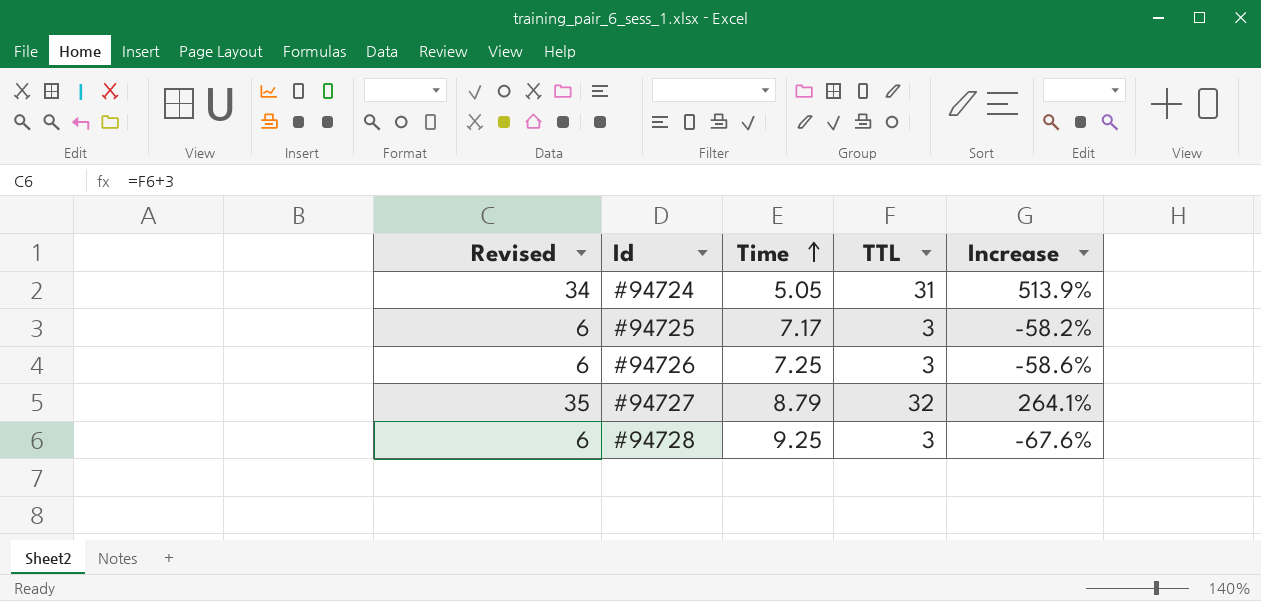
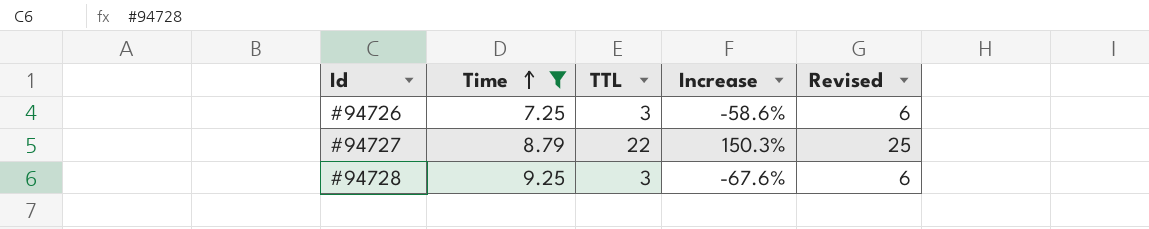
filter: none -> Time >= 7.25
column Revised | position: 1 -> 5
#94727 | TTL: 32 -> 22
#94727 | Increase: 264.1% -> 150.3%
#94727 | Revised: 35 -> 25

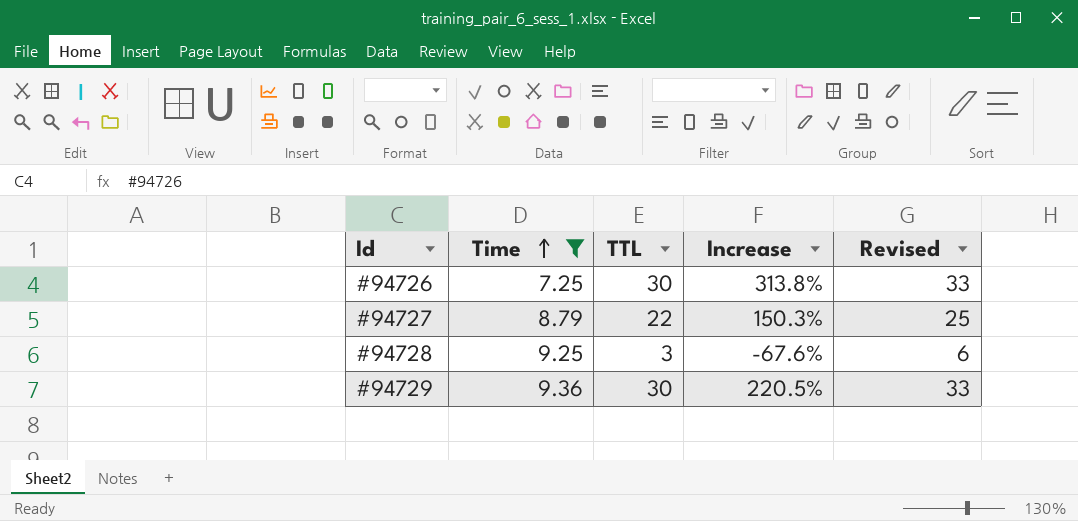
#94726 | TTL: 3 -> 30
#94726 | Increase: -58.6% -> 313.8%
#94726 | Revised: 6 -> 33
row #94729: none -> 9.36 | 30 | 220.5% | 33

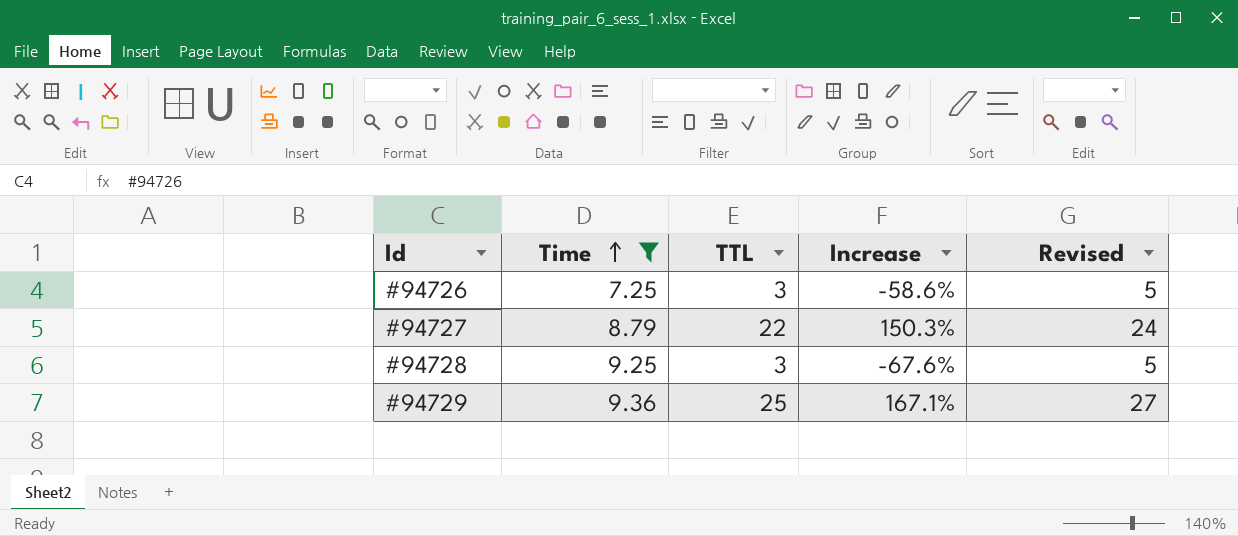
column Revised | formula: [TTL] + 3 -> [TTL] + 2
#94726 | TTL: 30 -> 3
#94726 | Increase: 313.8% -> -58.6%
#94729 | TTL: 30 -> 25
#94729 | Increase: 220.5% -> 167.1%

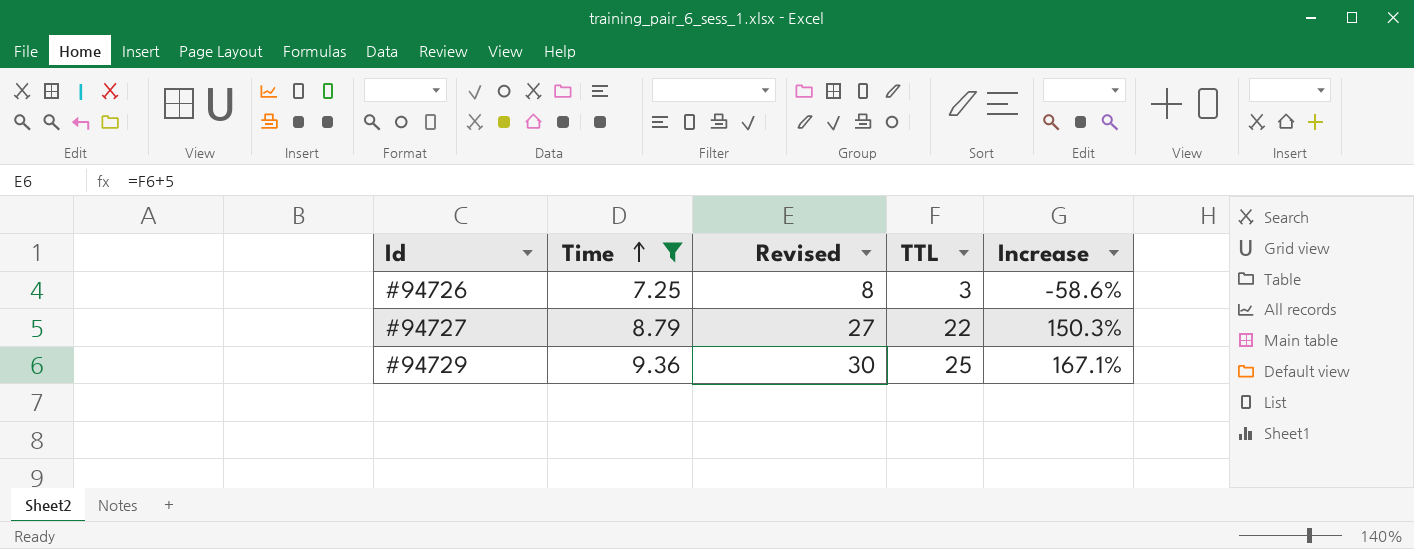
column Revised | formula: [TTL] + 2 -> [TTL] + 5
column Revised | position: 5 -> 3
row #94728: 9.25 | 3 | -67.6% | 5 -> none

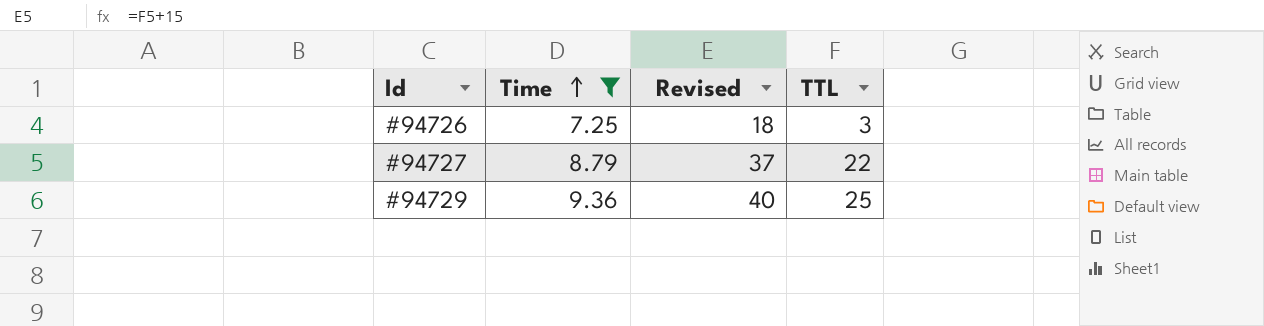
column Increase | formula: ([TTL] - [Time]) / [Time] -> none
column Revised | formula: [TTL] + 5 -> [TTL] + 15

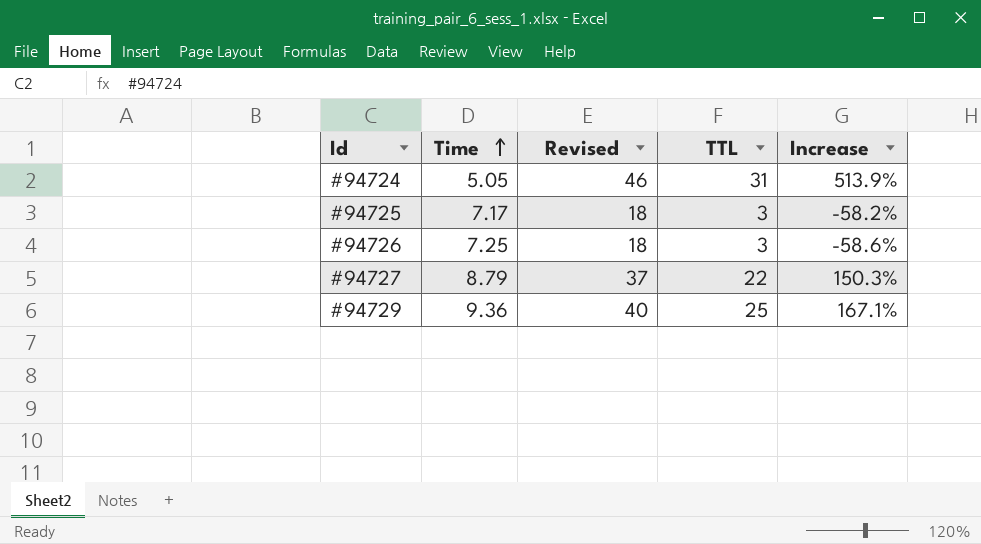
filter: Time >= 7.25 -> none
column Increase | formula: none -> ([TTL] - [Time]) / [Time]

